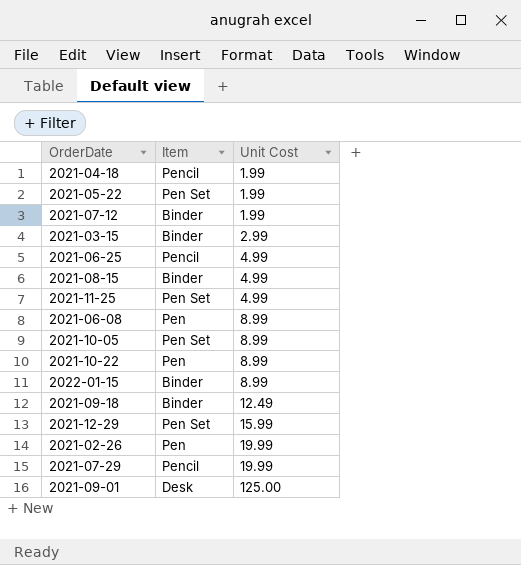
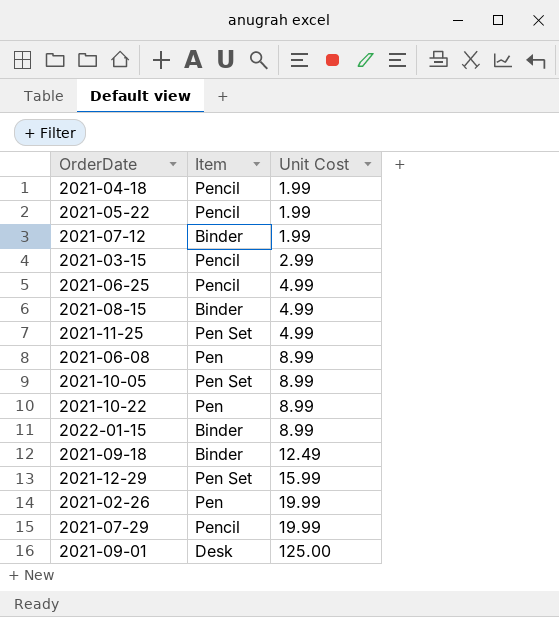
2021-05-22 | Item: Pen Set -> Pencil
2021-03-15 | Item: Binder -> Pencil

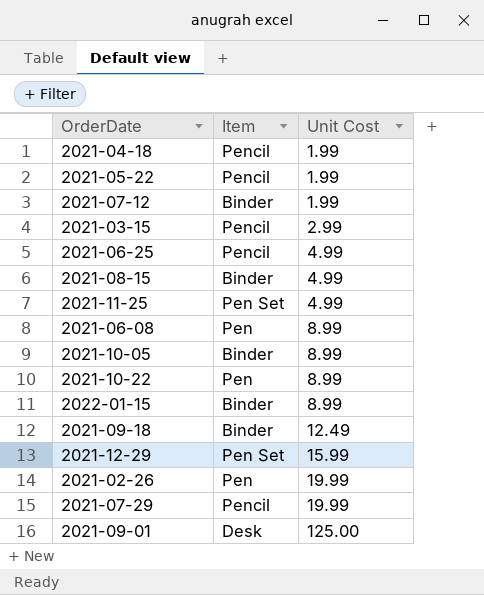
2021-10-05 | Item: Pen Set -> Binder

